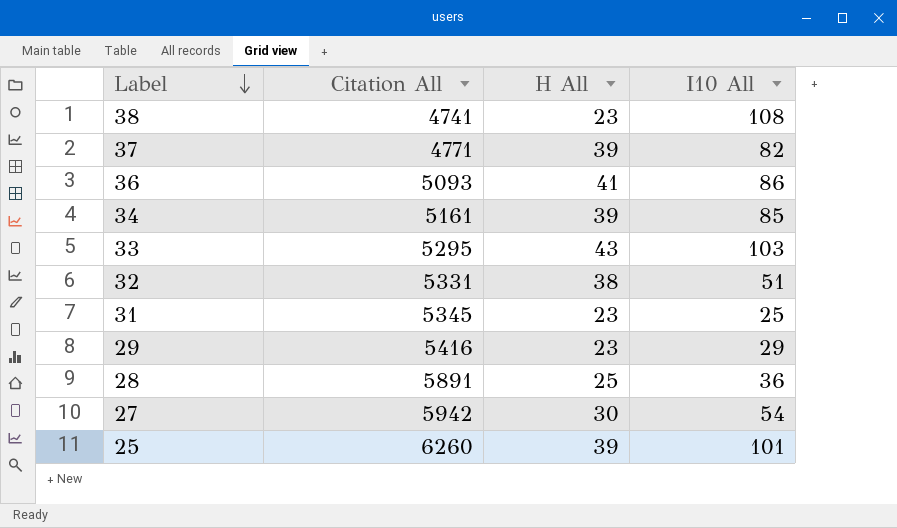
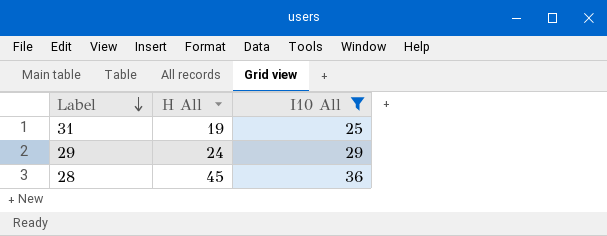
filter: none -> I10 All <= 36
column Citation All | position: 2 -> none
31 | H All: 23 -> 19
29 | H All: 23 -> 24
28 | H All: 25 -> 45

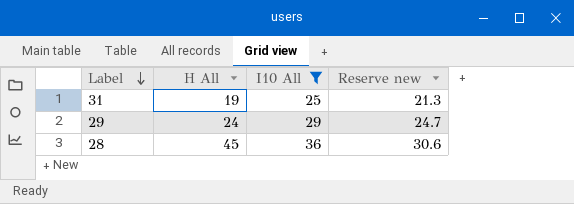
column Reserve new | formula: none -> [I10 All] * 0.85

